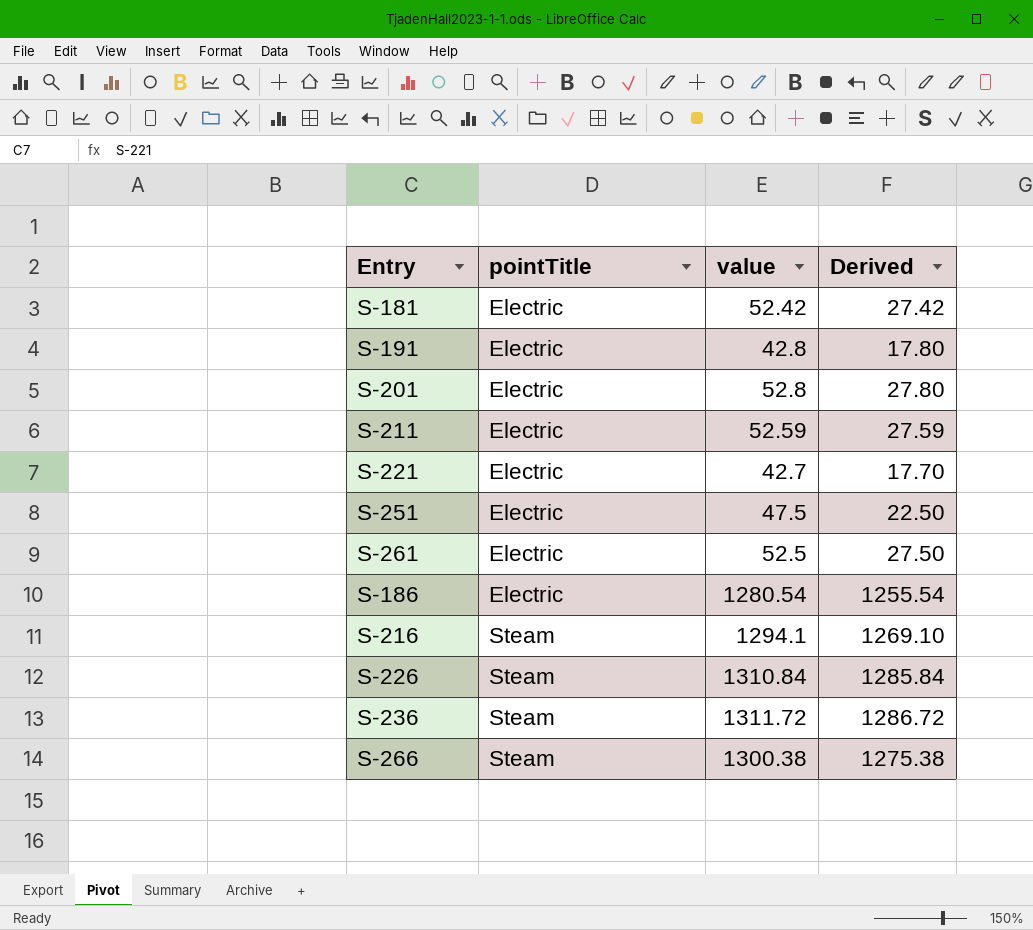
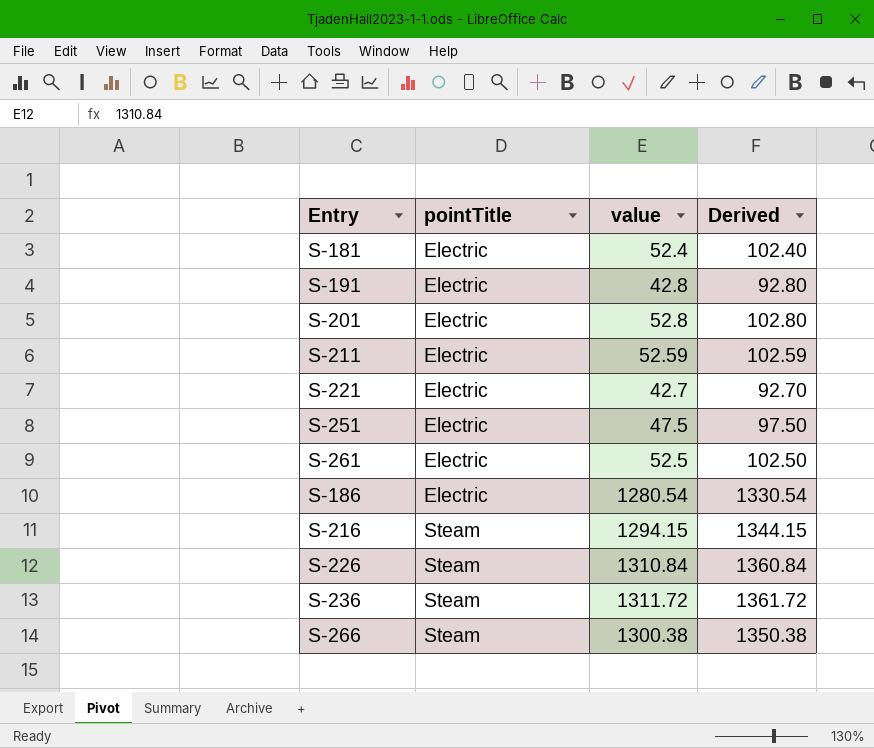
column Derived | formula: [value] - 25 -> [value] + 50
S-181 | value: 52.42 -> 52.4
S-216 | value: 1294.1 -> 1294.15

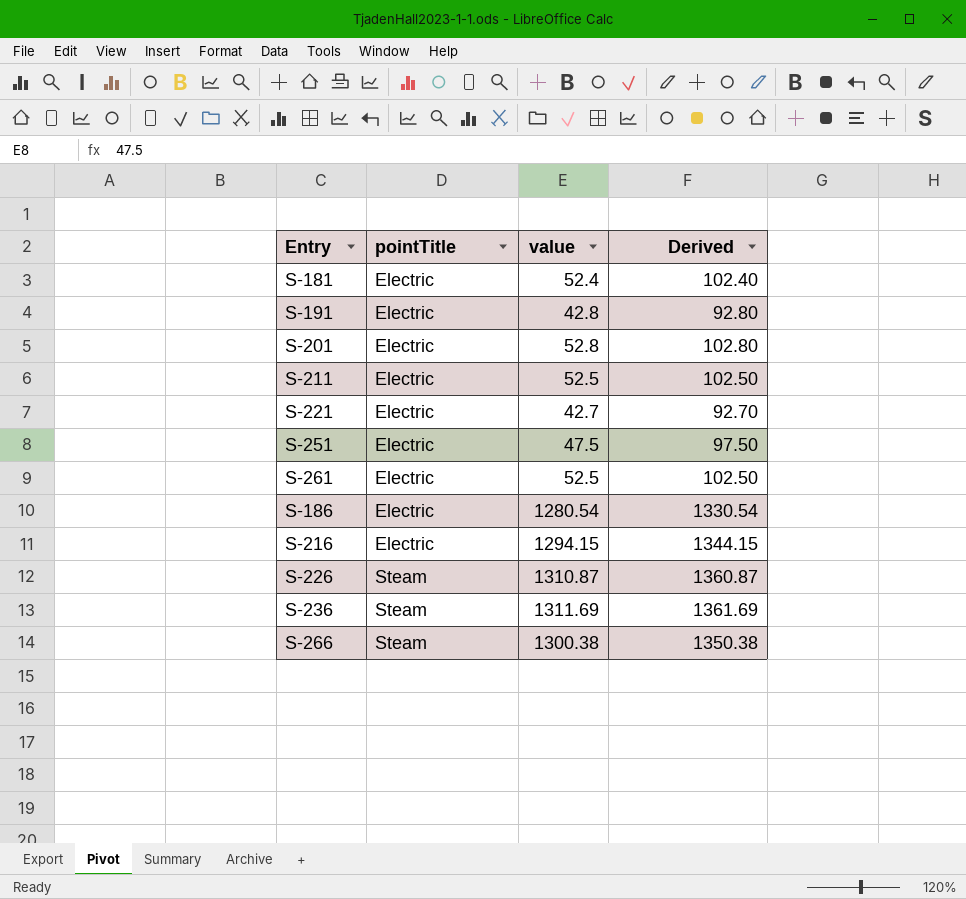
S-211 | value: 52.59 -> 52.5
S-211 | Derived: 102.59 -> 102.50
S-216 | pointTitle: Steam -> Electric
S-226 | value: 1310.84 -> 1310.87
S-226 | Derived: 1360.84 -> 1360.87
S-236 | value: 1311.72 -> 1311.69
S-236 | Derived: 1361.72 -> 1361.69

